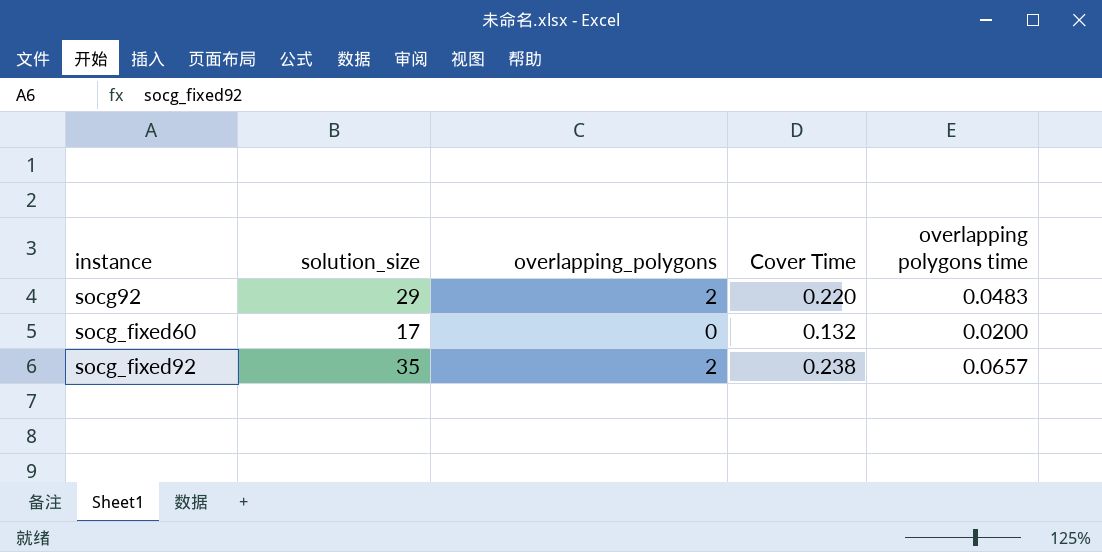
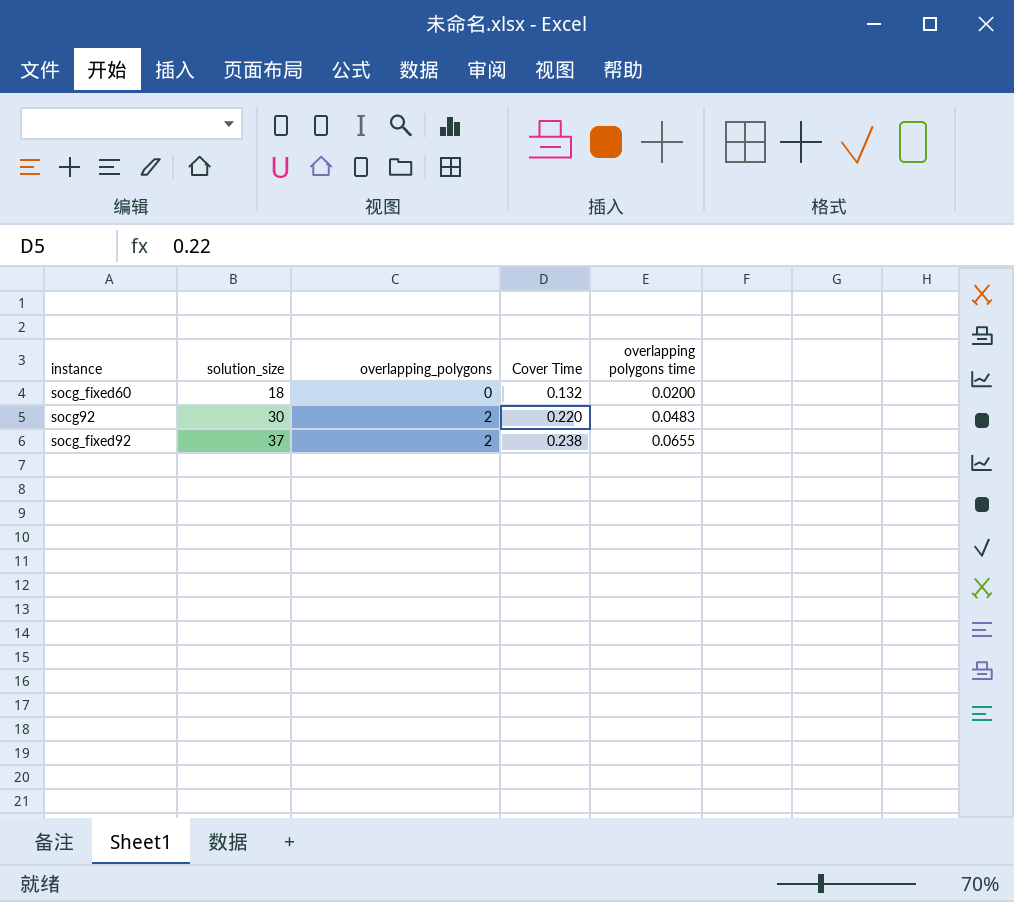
row order: instance ascending -> solution_size ascending
socg_fixed60 | solution_size: 17 -> 18
socg92 | solution_size: 29 -> 30
socg_fixed92 | solution_size: 35 -> 37
socg_fixed92 | overlapping polygons time: 0.0657 -> 0.0655

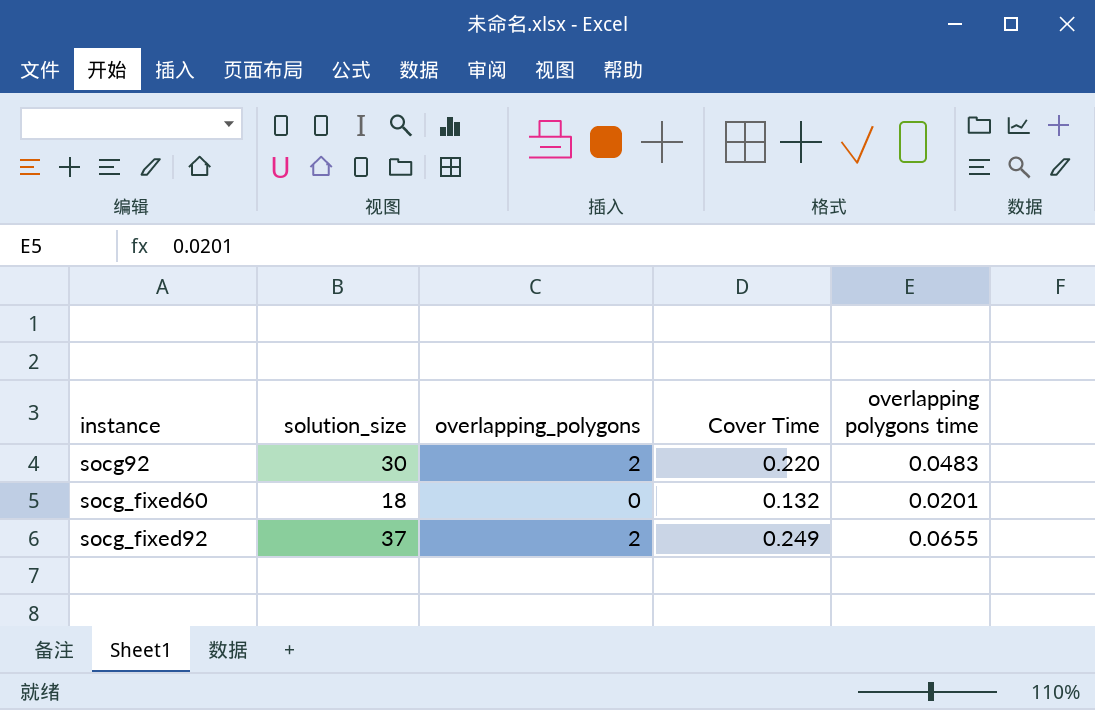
row order: solution_size ascending -> instance ascending
socg_fixed60 | overlapping polygons time: 0.0200 -> 0.0201
socg_fixed92 | Cover Time: 0.238 -> 0.249

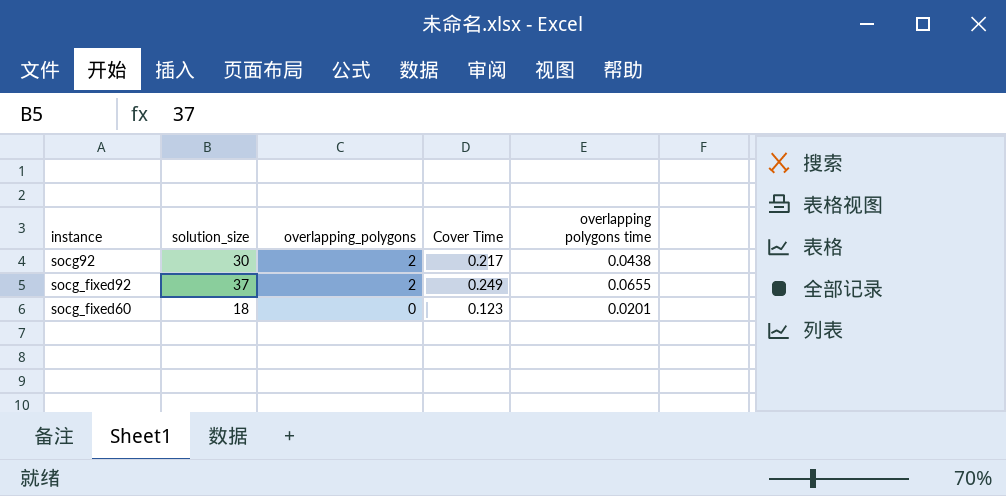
row order: instance ascending -> overlapping_polygons descending
socg92 | Cover Time: 0.220 -> 0.217
socg92 | overlapping polygons time: 0.0483 -> 0.0438
socg_fixed60 | Cover Time: 0.132 -> 0.123

